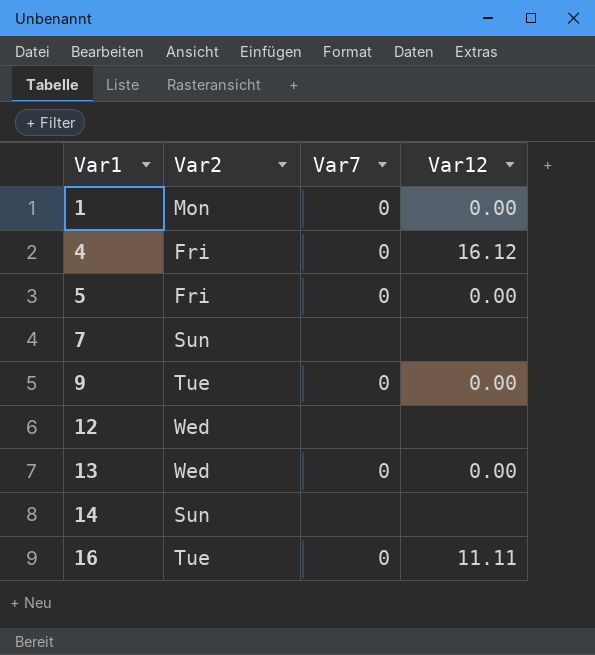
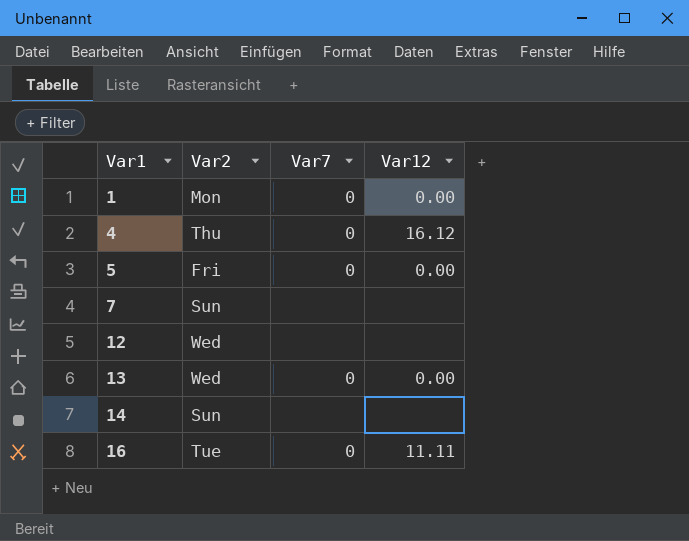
row 9: Tue | 0 | 0.00 -> none
4 | Var2: Fri -> Thu

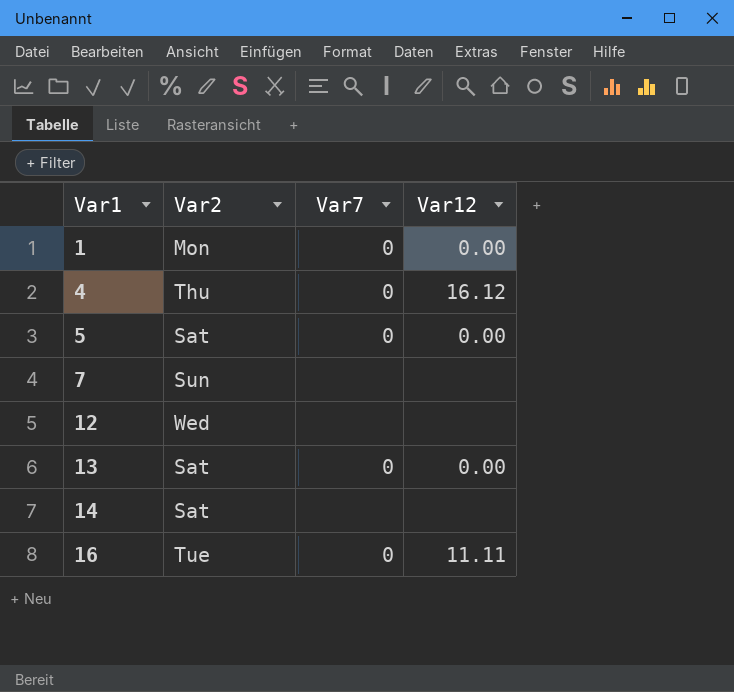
5 | Var2: Fri -> Sat
13 | Var2: Wed -> Sat
14 | Var2: Sun -> Sat

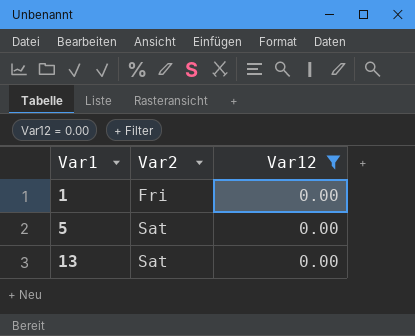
filter: none -> Var12 = 0.00
column Var7 | position: 3 -> none
1 | Var2: Mon -> Fri

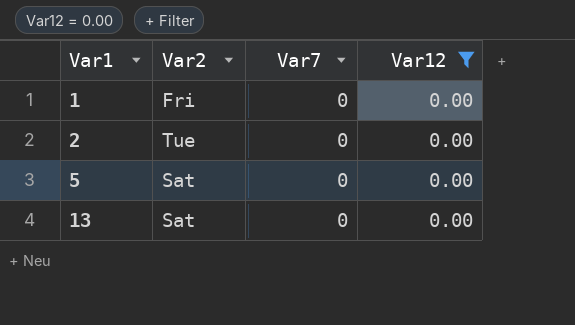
column Var7 | position: none -> 3
row 2: none -> Tue | 0 | 0.00

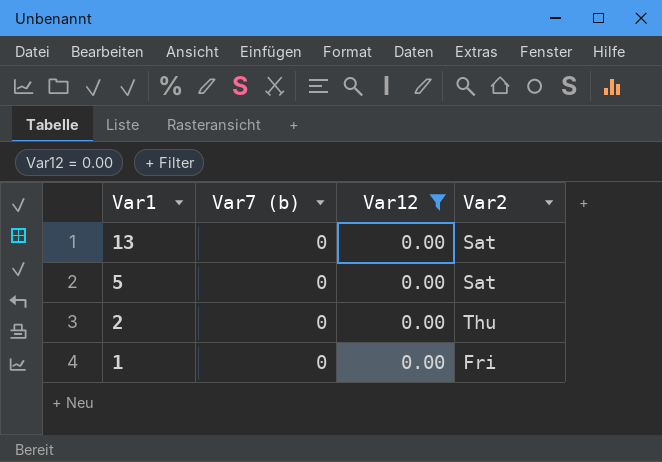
row order: Var1 ascending -> Var1 descending
column name: Var7 -> Var7 (b)
column Var2 | position: 2 -> 4
2 | Var2: Tue -> Thu

